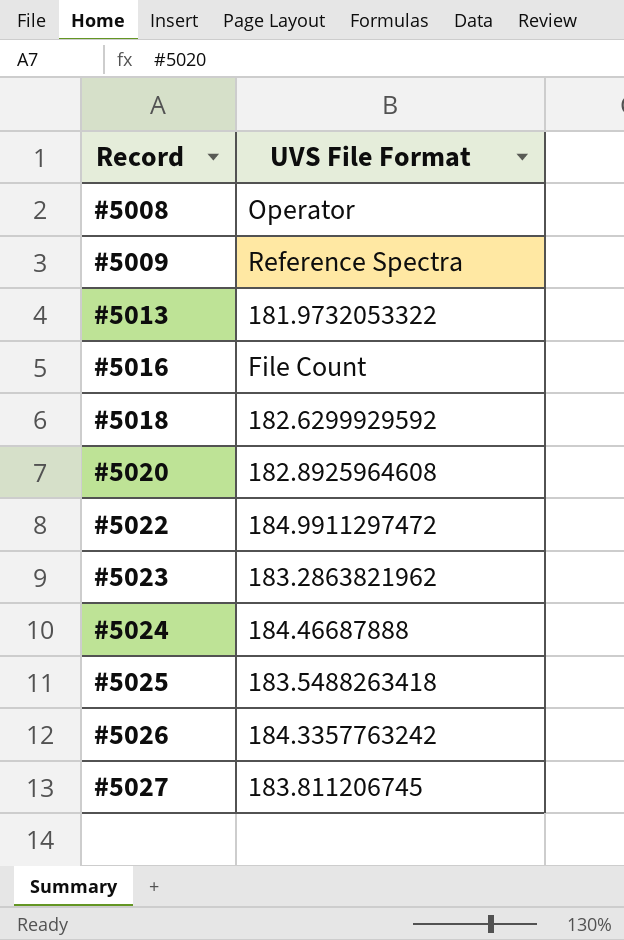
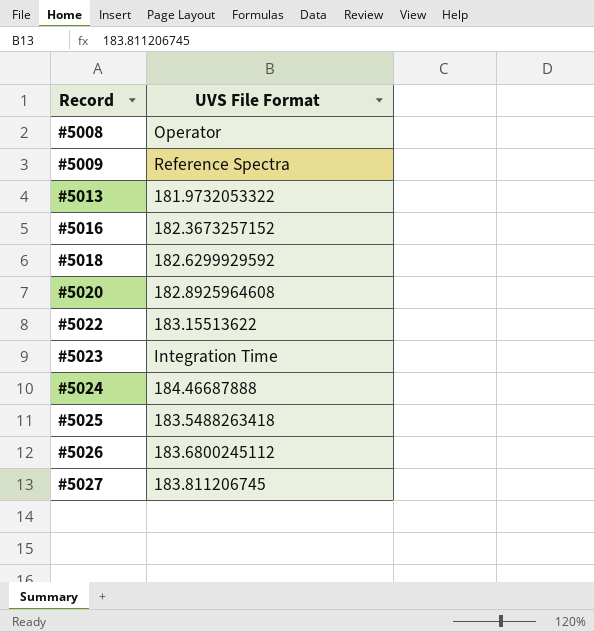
#5016 | UVS File Format: File Count -> 182.3673257152
#5022 | UVS File Format: 184.9911297472 -> 183.15513622
#5023 | UVS File Format: 183.2863821962 -> Integration Time
#5026 | UVS File Format: 184.3357763242 -> 183.6800245112

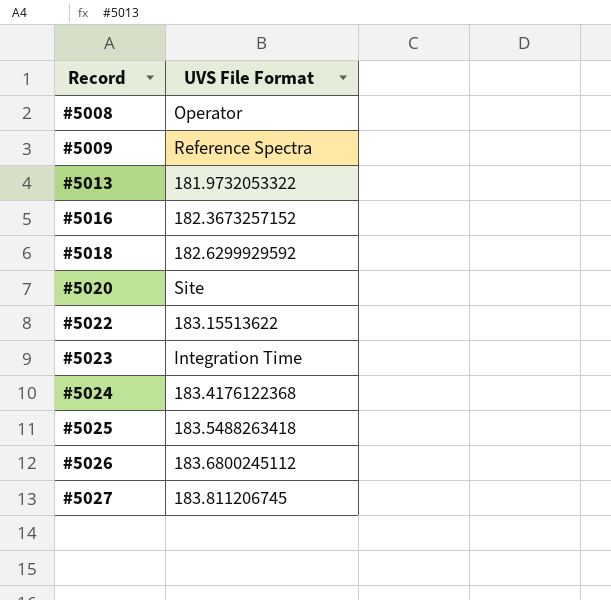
#5020 | UVS File Format: 182.8925964608 -> Site
#5024 | UVS File Format: 184.46687888 -> 183.4176122368

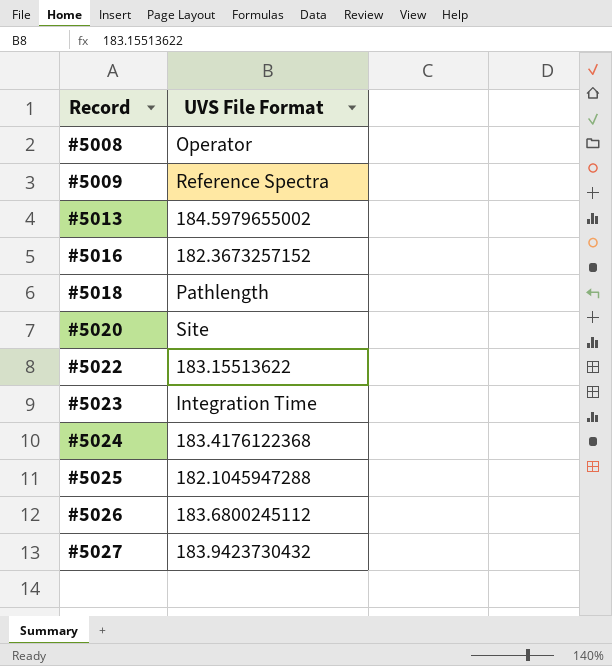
#5013 | UVS File Format: 181.9732053322 -> 184.5979655002
#5018 | UVS File Format: 182.6299929592 -> Pathlength
#5025 | UVS File Format: 183.5488263418 -> 182.1045947288
#5027 | UVS File Format: 183.811206745 -> 183.9423730432

